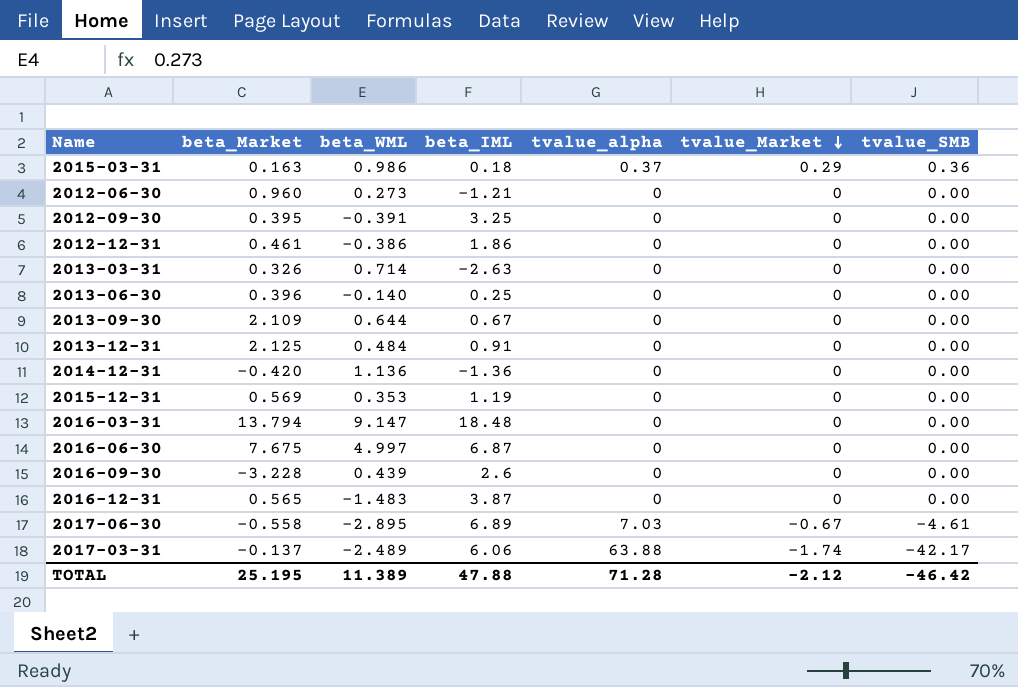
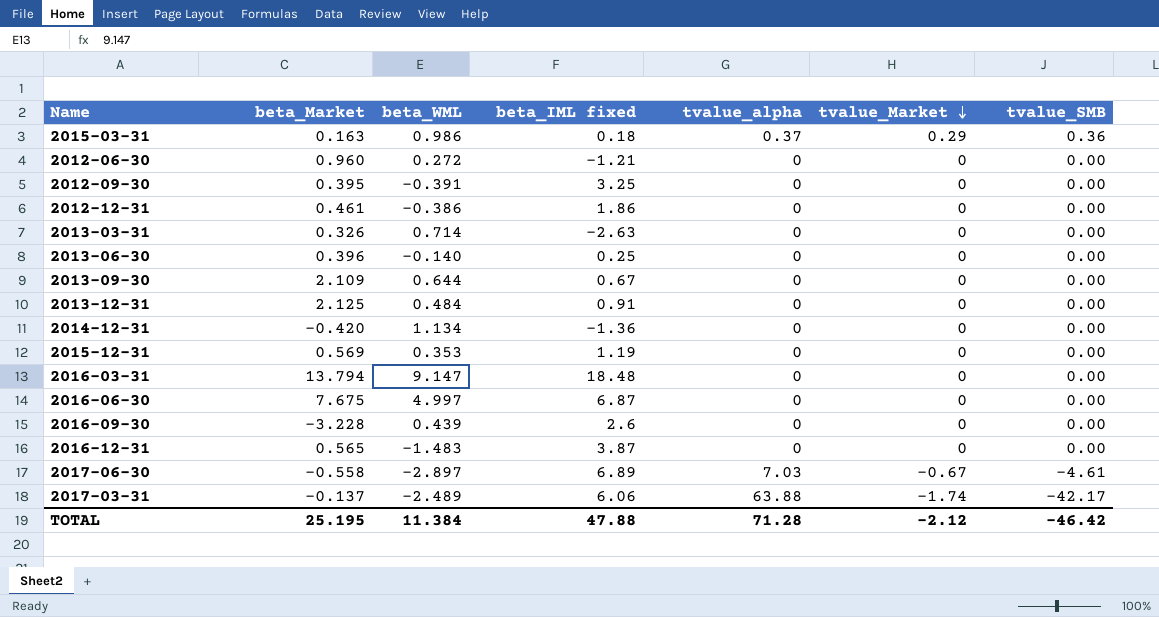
column name: beta_IML -> beta_IML fixed
2012-06-30 | beta_WML: 0.273 -> 0.272
2014-12-31 | beta_WML: 1.136 -> 1.134
2017-06-30 | beta_WML: -2.895 -> -2.897
TOTAL | beta_WML: 11.389 -> 11.384

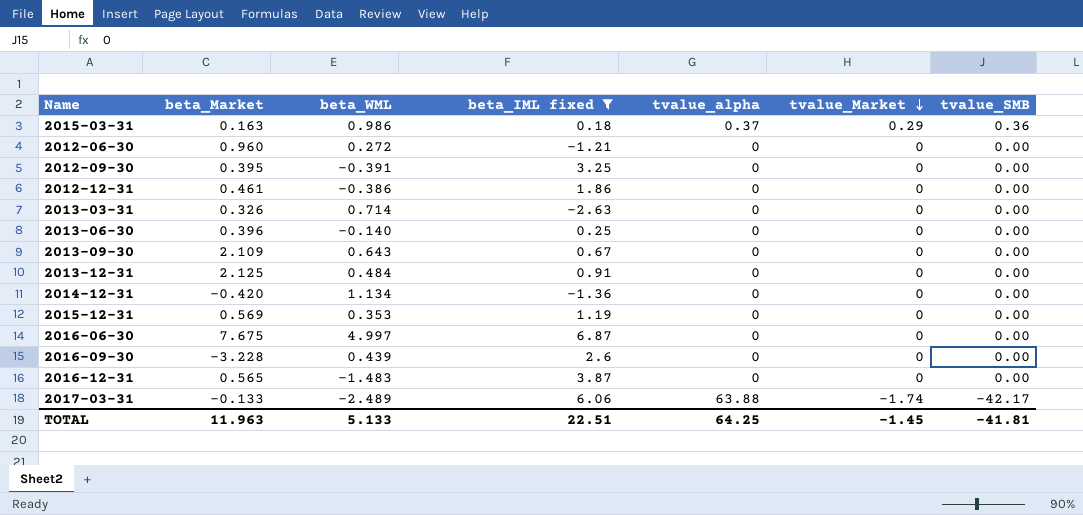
filter: none -> beta_IML fixed <= 6.87
2013-09-30 | beta_WML: 0.644 -> 0.643
2017-03-31 | beta_Market: -0.137 -> -0.133
TOTAL | beta_Market: 25.195 -> 11.963
TOTAL | beta_WML: 11.384 -> 5.133
TOTAL | beta_IML fixed: 47.88 -> 22.51
TOTAL | tvalue_alpha: 71.28 -> 64.25
TOTAL | tvalue_Market: -2.12 -> -1.45
TOTAL | tvalue_SMB: -46.42 -> -41.81

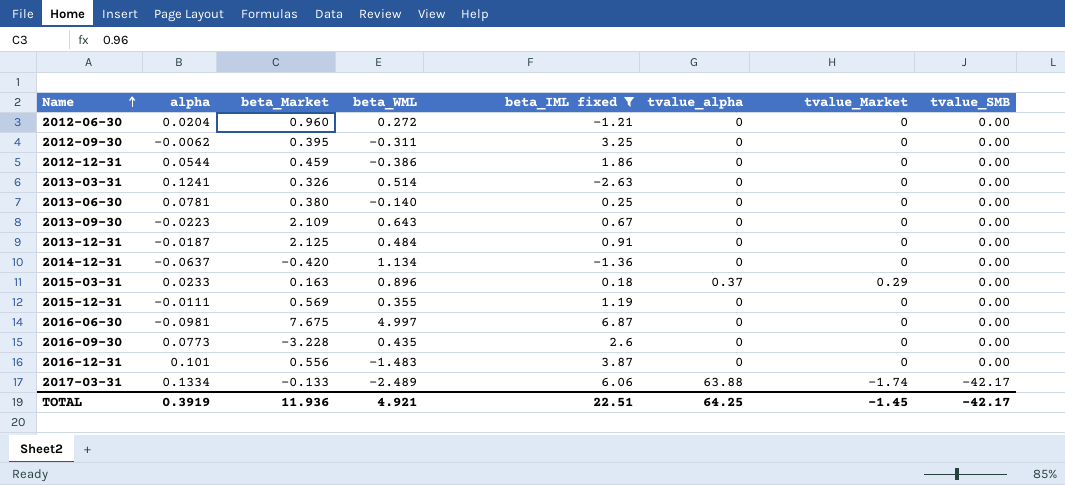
row order: tvalue_Market descending -> Name ascending
column alpha | position: none -> 2
2012-09-30 | beta_WML: -0.391 -> -0.311
2012-12-31 | beta_Market: 0.461 -> 0.459
2013-03-31 | beta_WML: 0.714 -> 0.514
2013-06-30 | beta_Market: 0.396 -> 0.380
2015-03-31 | beta_WML: 0.986 -> 0.896
2015-03-31 | tvalue_SMB: 0.36 -> 0.00
2015-12-31 | beta_WML: 0.353 -> 0.355
2016-09-30 | beta_WML: 0.439 -> 0.435
2016-12-31 | beta_Market: 0.565 -> 0.556
TOTAL | beta_Market: 11.963 -> 11.936
TOTAL | beta_WML: 5.133 -> 4.921
TOTAL | tvalue_SMB: -41.81 -> -42.17

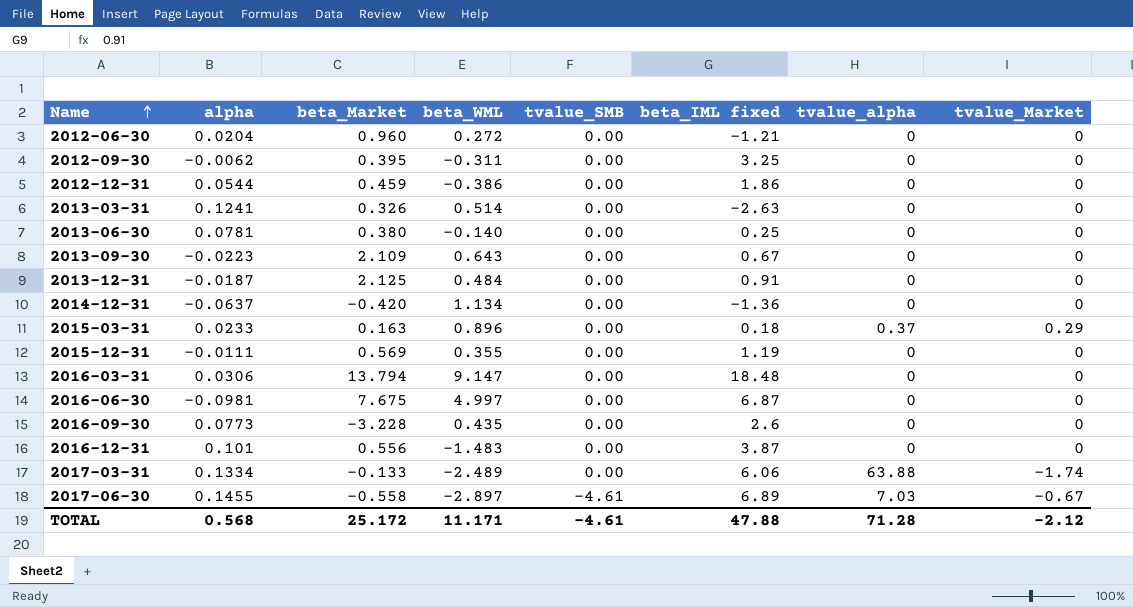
filter: beta_IML fixed <= 6.87 -> none
column tvalue_SMB | position: 8 -> 5
2017-03-31 | tvalue_SMB: -42.17 -> 0.00
TOTAL | alpha: 0.3919 -> 0.568
TOTAL | beta_Market: 11.936 -> 25.172
TOTAL | beta_WML: 4.921 -> 11.171
TOTAL | tvalue_SMB: -42.17 -> -4.61
TOTAL | beta_IML fixed: 22.51 -> 47.88
TOTAL | tvalue_alpha: 64.25 -> 71.28
TOTAL | tvalue_Market: -1.45 -> -2.12

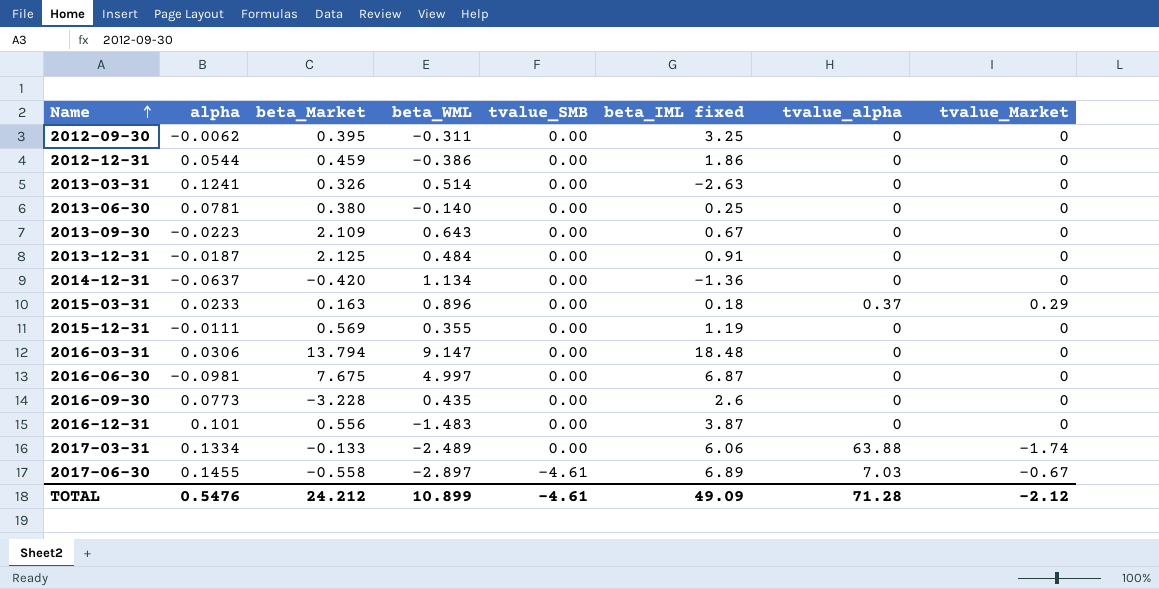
row 2012-06-30: 0.0204 | 0.960 | 0.272 | 0.00 | -1.21 | 0 | 0 -> none
TOTAL | alpha: 0.568 -> 0.5476
TOTAL | beta_Market: 25.172 -> 24.212
TOTAL | beta_WML: 11.171 -> 10.899
TOTAL | beta_IML fixed: 47.88 -> 49.09

